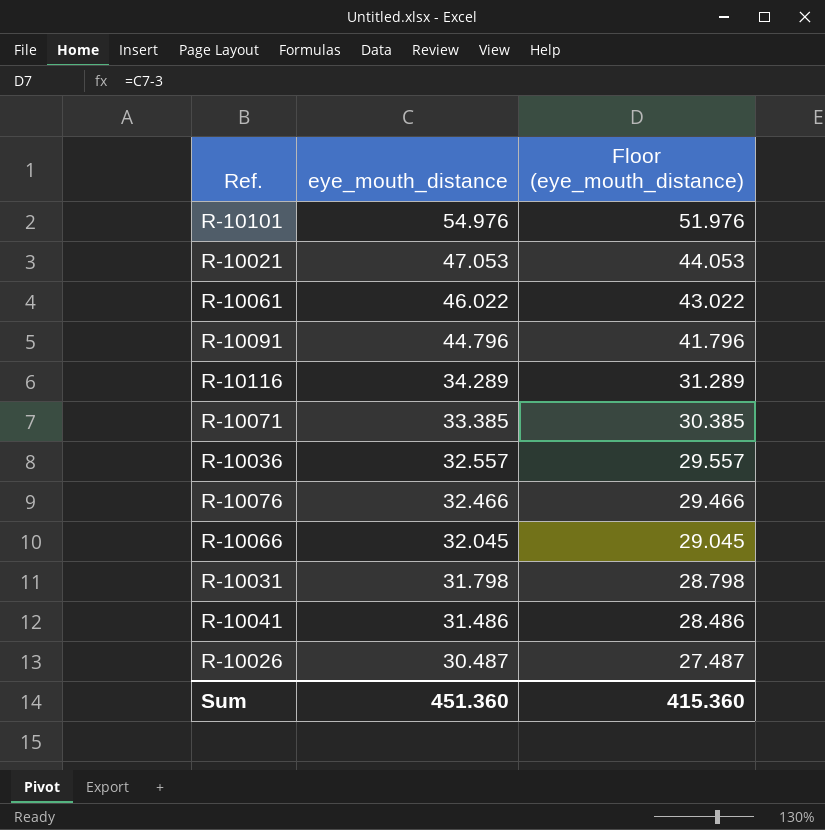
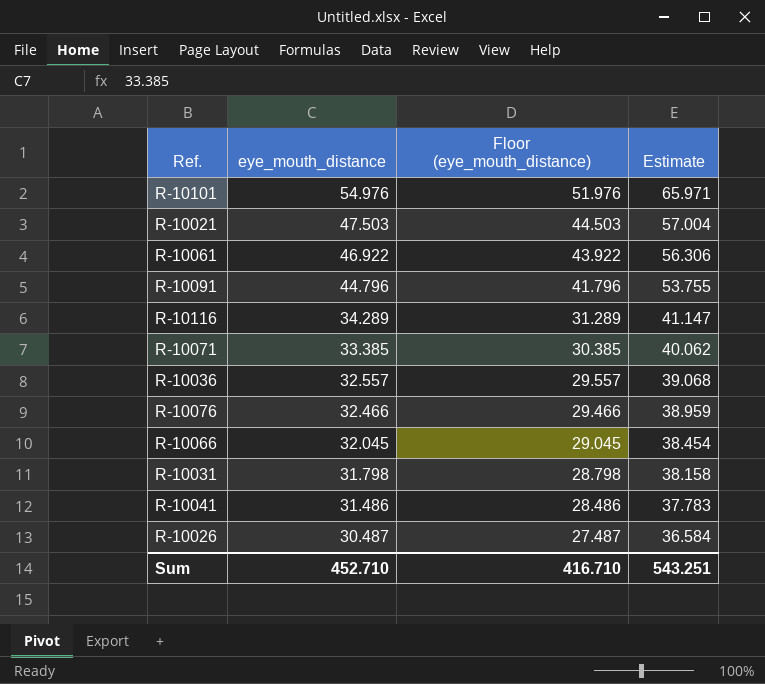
column Estimate | formula: none -> [eye_mouth_distance] * 1.2
R-10021 | eye_mouth_distance: 47.053 -> 47.503
R-10021 | Floor (eye_mouth_distance): 44.053 -> 44.503
R-10061 | eye_mouth_distance: 46.022 -> 46.922
R-10061 | Floor (eye_mouth_distance): 43.022 -> 43.922
Sum | eye_mouth_distance: 451.360 -> 452.710
Sum | Floor (eye_mouth_distance): 415.360 -> 416.710

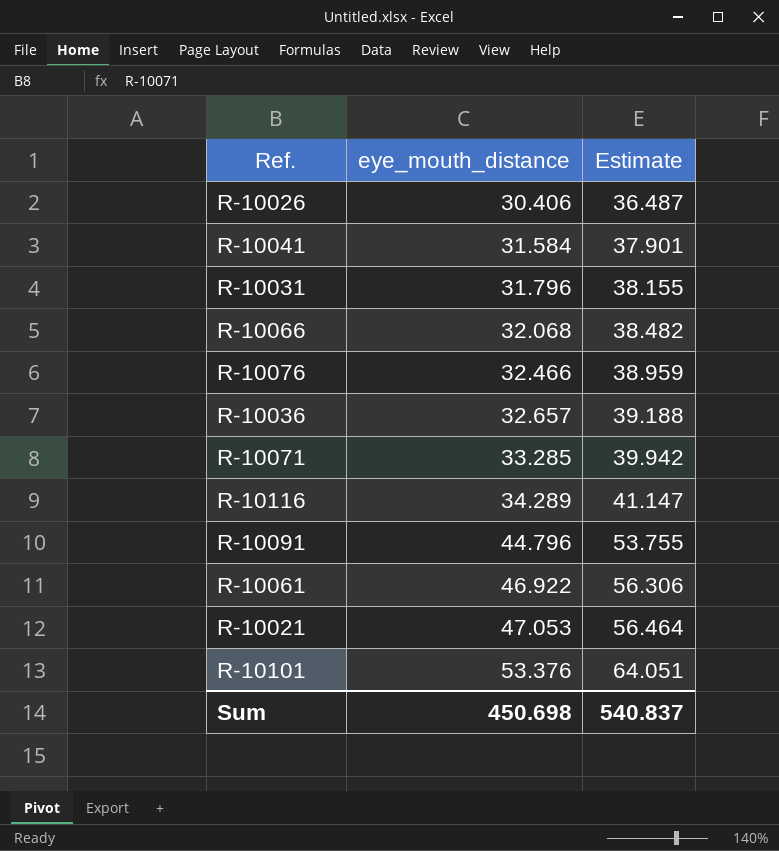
row order: eye_mouth_distance descending -> eye_mouth_distance ascending
column Floor (eye_mouth_distance) | formula: [eye_mouth_distance] - 3 -> none
R-10026 | eye_mouth_distance: 30.487 -> 30.406
R-10026 | Estimate: 36.584 -> 36.487
R-10041 | eye_mouth_distance: 31.486 -> 31.584
R-10041 | Estimate: 37.783 -> 37.901
R-10031 | eye_mouth_distance: 31.798 -> 31.796
R-10031 | Estimate: 38.158 -> 38.155
R-10066 | eye_mouth_distance: 32.045 -> 32.068
R-10066 | Estimate: 38.454 -> 38.482
R-10036 | eye_mouth_distance: 32.557 -> 32.657
R-10036 | Estimate: 39.068 -> 39.188
R-10071 | eye_mouth_distance: 33.385 -> 33.285
R-10071 | Estimate: 40.062 -> 39.942
R-10021 | eye_mouth_distance: 47.503 -> 47.053
R-10021 | Estimate: 57.004 -> 56.464
R-10101 | eye_mouth_distance: 54.976 -> 53.376
R-10101 | Estimate: 65.971 -> 64.051
Sum | eye_mouth_distance: 452.710 -> 450.698
Sum | Estimate: 543.251 -> 540.837

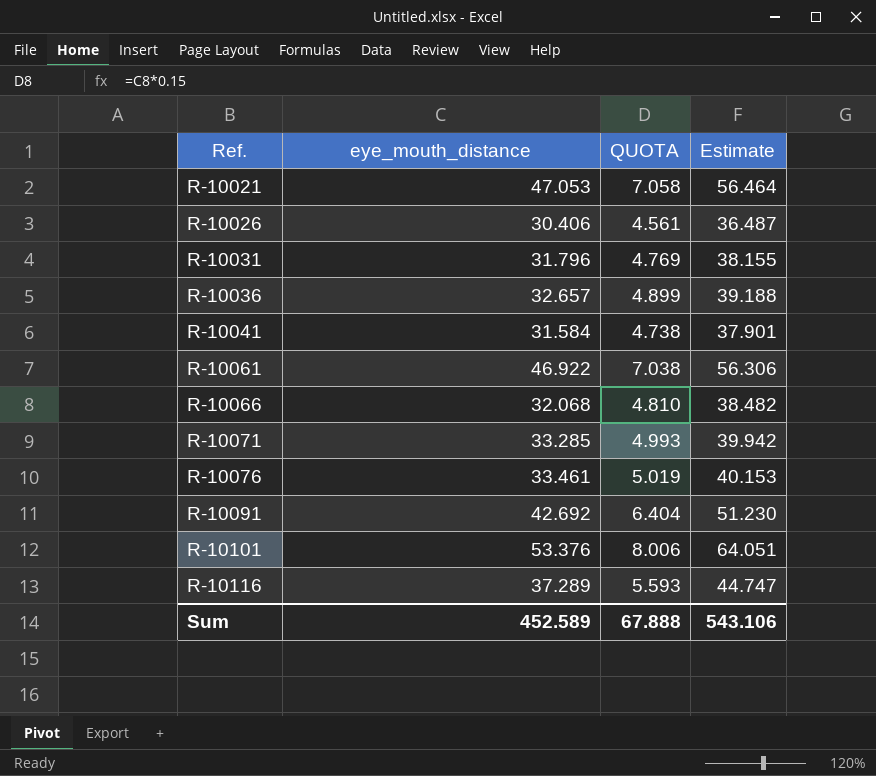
row order: eye_mouth_distance ascending -> Ref. ascending
column QUOTA | formula: none -> [eye_mouth_distance] * 0.15
R-10076 | eye_mouth_distance: 32.466 -> 33.461
R-10076 | Estimate: 38.959 -> 40.153
R-10091 | eye_mouth_distance: 44.796 -> 42.692
R-10091 | Estimate: 53.755 -> 51.230
R-10116 | eye_mouth_distance: 34.289 -> 37.289
R-10116 | Estimate: 41.147 -> 44.747
Sum | eye_mouth_distance: 450.698 -> 452.589
Sum | Estimate: 540.837 -> 543.106

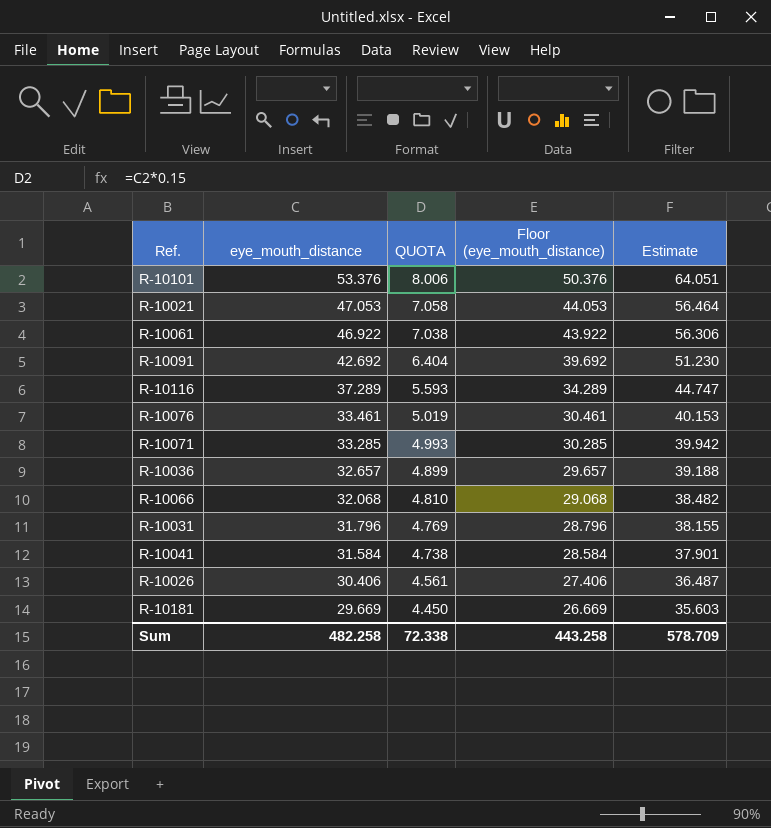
row order: Ref. ascending -> eye_mouth_distance descending
column Floor (eye_mouth_distance) | formula: none -> [eye_mouth_distance] - 3
row R-10181: none -> 29.669 | 4.450 | 26.669 | 35.603
Sum | eye_mouth_distance: 452.589 -> 482.258
Sum | QUOTA: 67.888 -> 72.338
Sum | Estimate: 543.106 -> 578.709

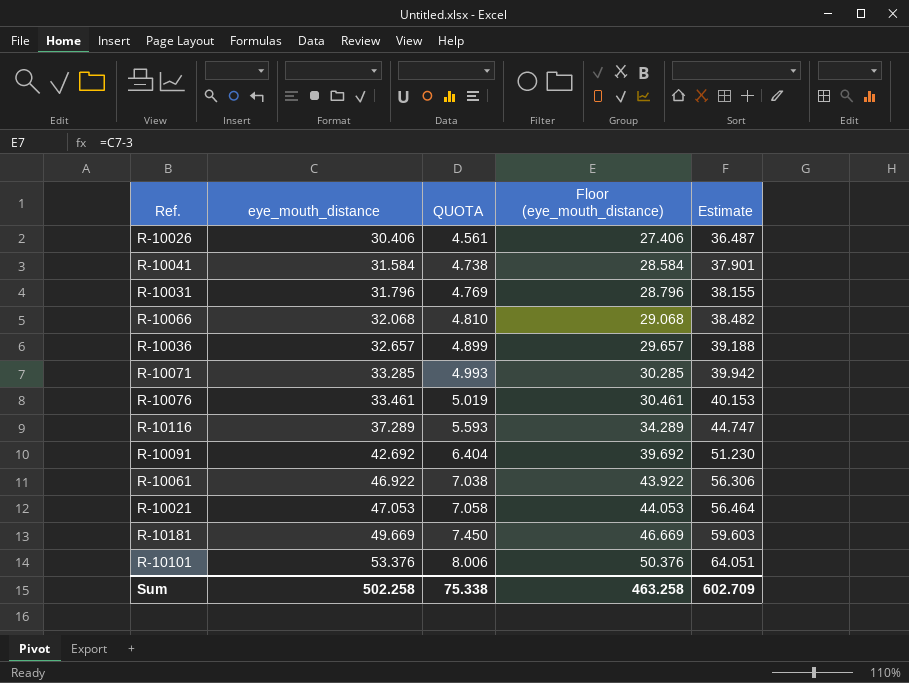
row order: eye_mouth_distance descending -> eye_mouth_distance ascending
R-10181 | eye_mouth_distance: 29.669 -> 49.669
R-10181 | QUOTA: 4.450 -> 7.450
R-10181 | Floor (eye_mouth_distance): 26.669 -> 46.669
R-10181 | Estimate: 35.603 -> 59.603
Sum | eye_mouth_distance: 482.258 -> 502.258
Sum | QUOTA: 72.338 -> 75.338
Sum | Floor (eye_mouth_distance): 443.258 -> 463.258
Sum | Estimate: 578.709 -> 602.709

